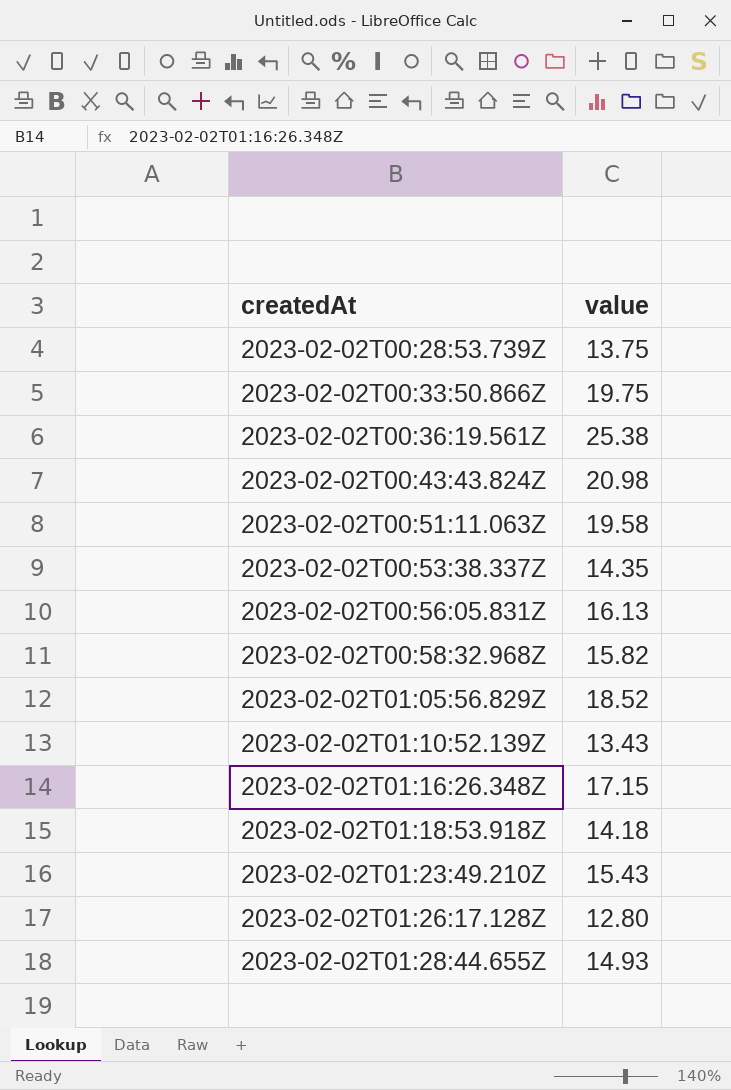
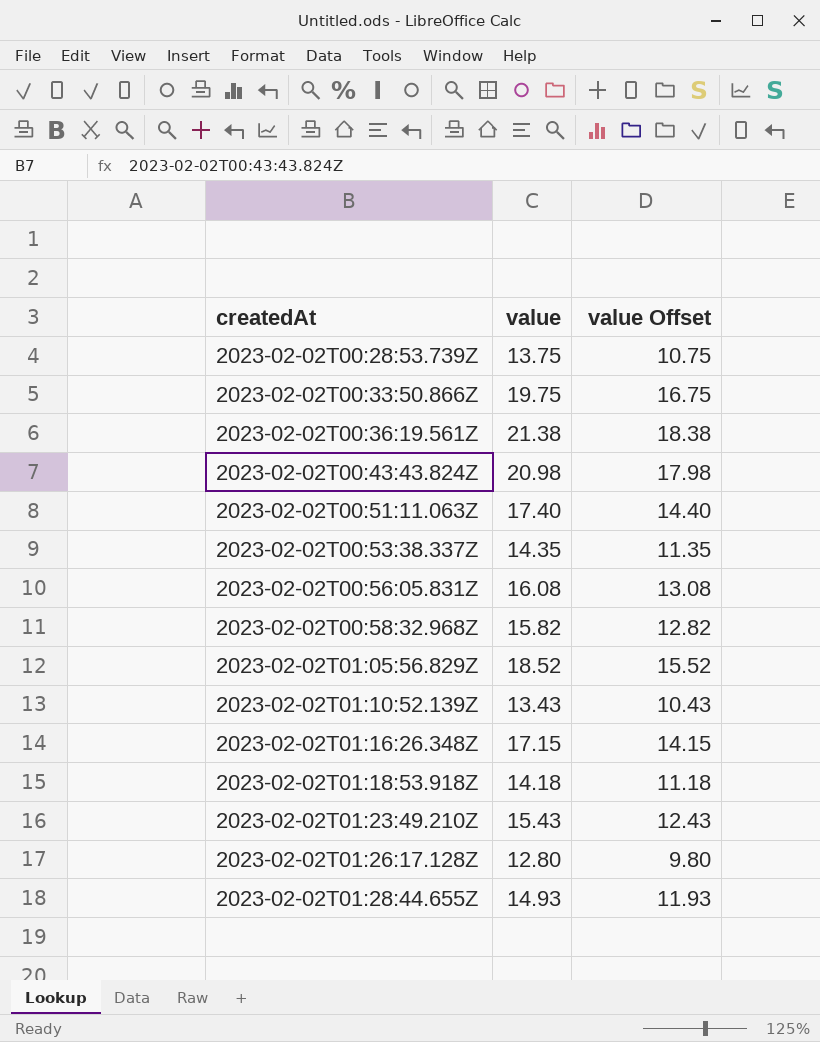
column value Offset | formula: none -> [value] - 3
2023-02-02T00:36:19.561Z | value: 25.38 -> 21.38
2023-02-02T00:51:11.063Z | value: 19.58 -> 17.40
2023-02-02T00:56:05.831Z | value: 16.13 -> 16.08

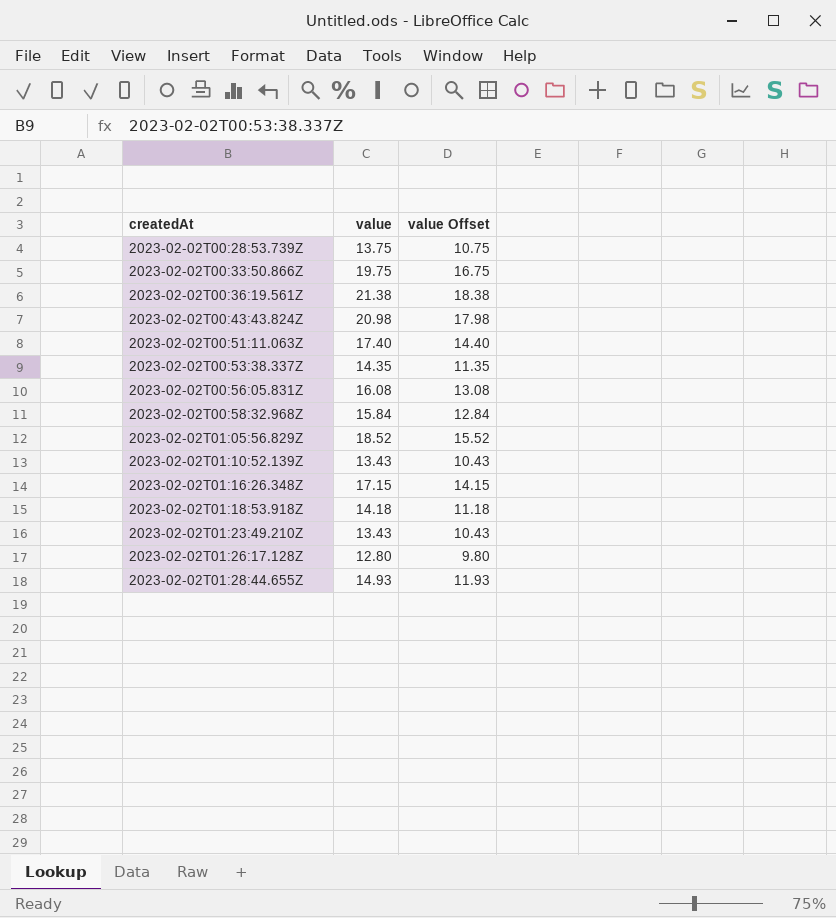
2023-02-02T00:58:32.968Z | value: 15.82 -> 15.84
2023-02-02T00:58:32.968Z | value Offset: 12.82 -> 12.84
2023-02-02T01:23:49.210Z | value: 15.43 -> 13.43
2023-02-02T01:23:49.210Z | value Offset: 12.43 -> 10.43

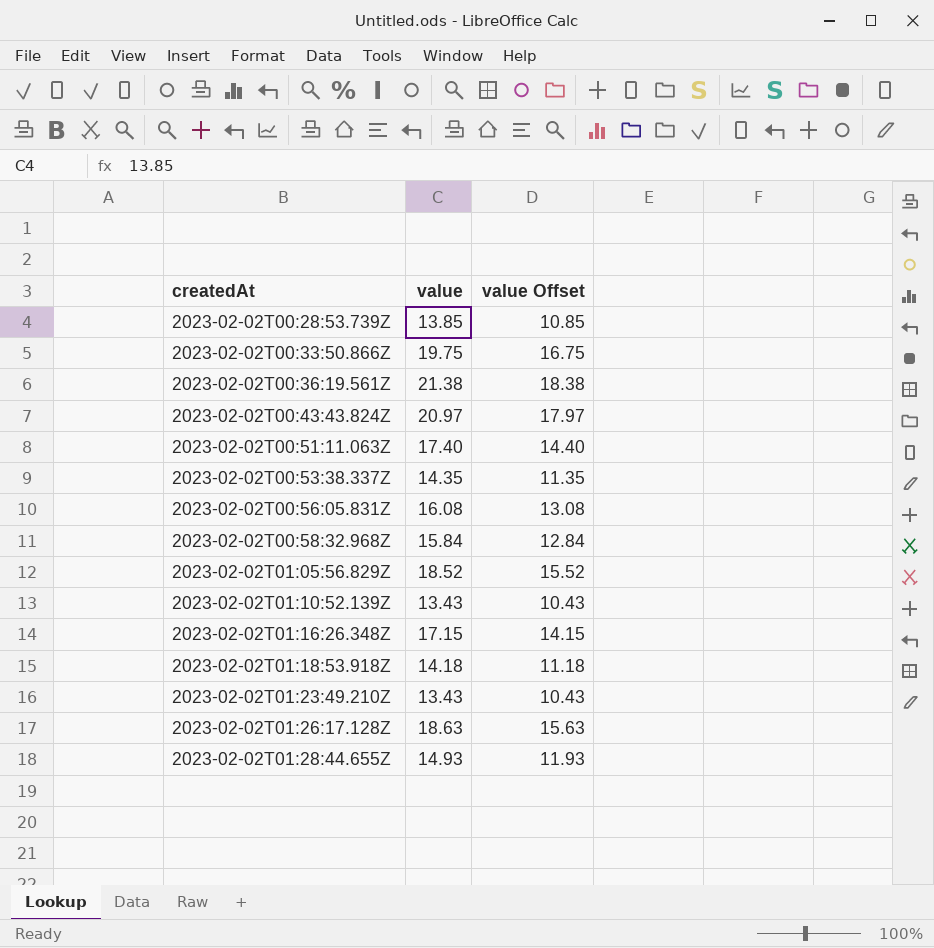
2023-02-02T00:28:53.739Z | value: 13.75 -> 13.85
2023-02-02T00:28:53.739Z | value Offset: 10.75 -> 10.85
2023-02-02T00:43:43.824Z | value: 20.98 -> 20.97
2023-02-02T00:43:43.824Z | value Offset: 17.98 -> 17.97
2023-02-02T01:26:17.128Z | value: 12.80 -> 18.63
2023-02-02T01:26:17.128Z | value Offset: 9.80 -> 15.63

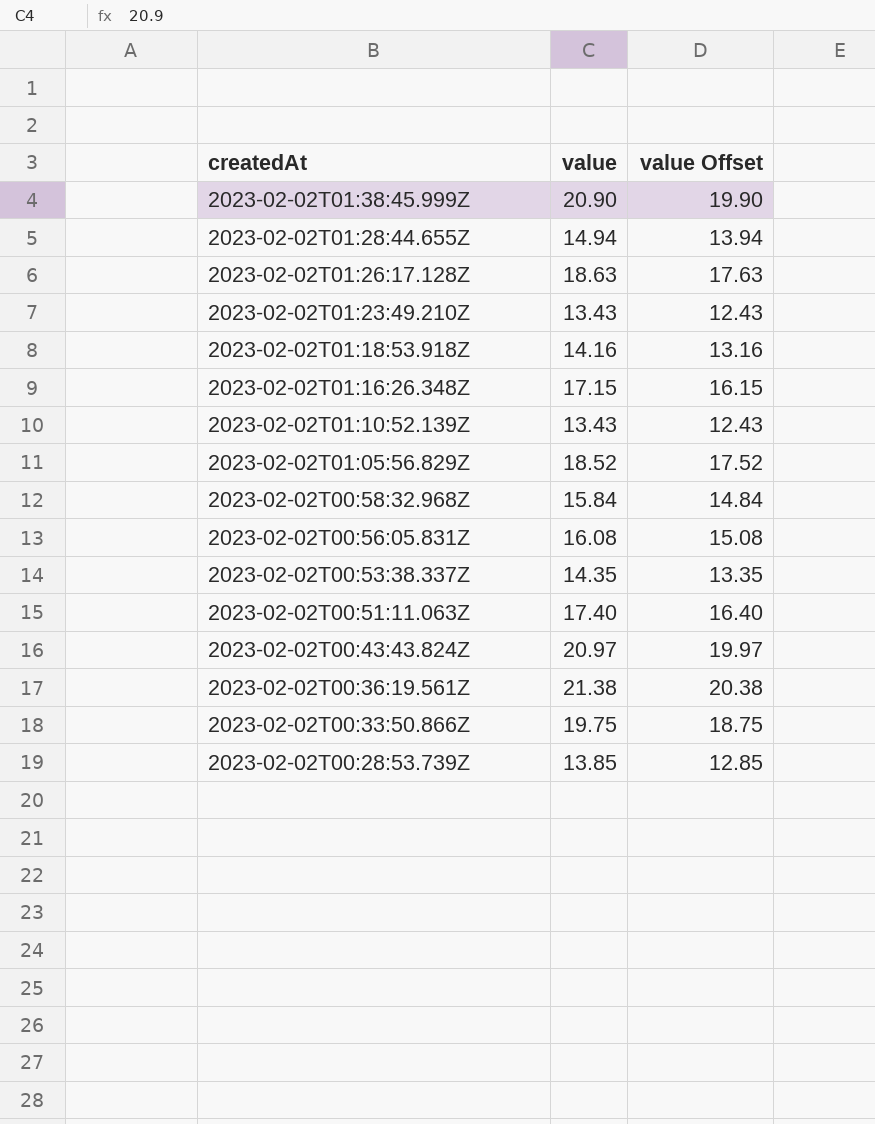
row order: createdAt ascending -> createdAt descending
column value Offset | formula: [value] - 3 -> [value] - 1
row 2023-02-02T01:38:45.999Z: none -> 20.90 | 19.90
2023-02-02T01:28:44.655Z | value: 14.93 -> 14.94
2023-02-02T01:18:53.918Z | value: 14.18 -> 14.16

